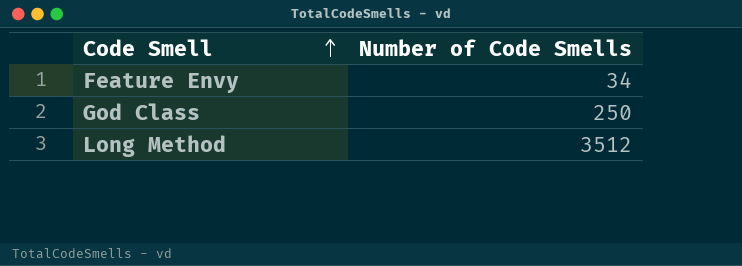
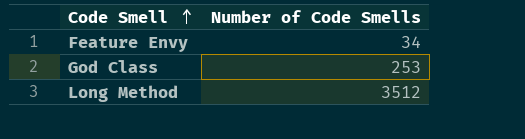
God Class | Number of Code Smells: 250 -> 253

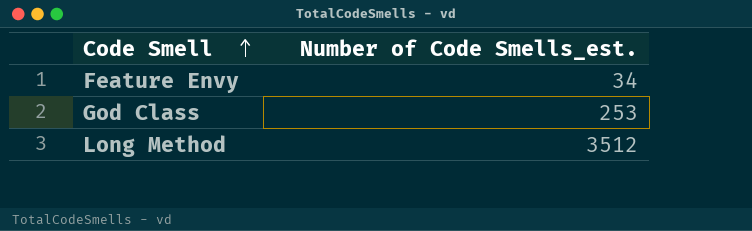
column name: Number of Code Smells -> Number of Code Smells_est.

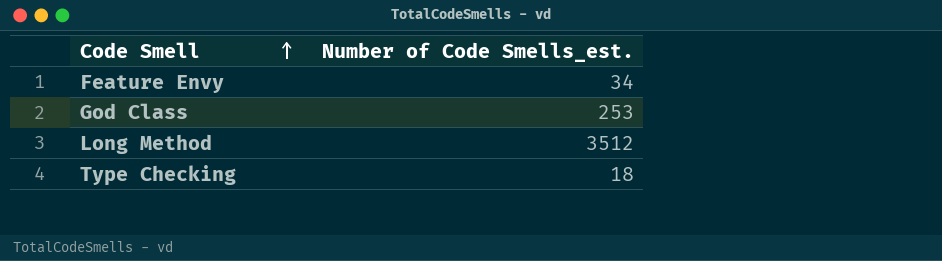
row Type Checking: none -> 18

